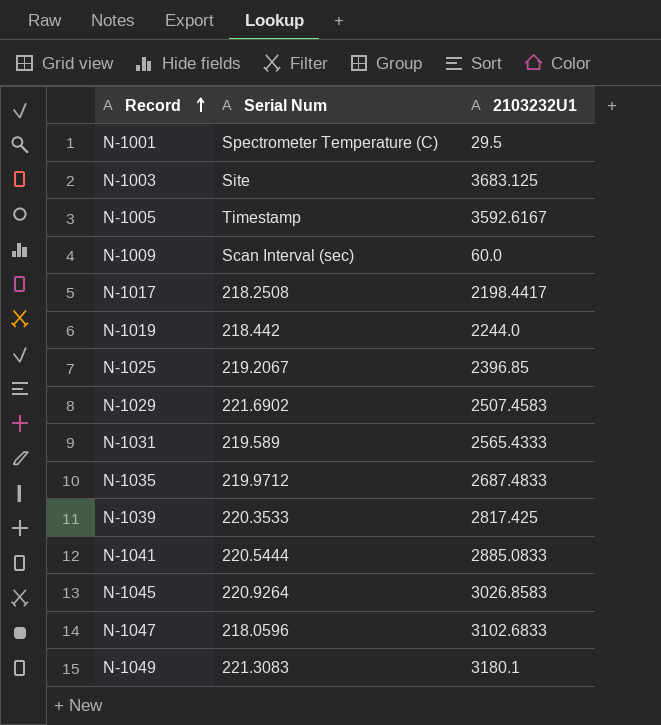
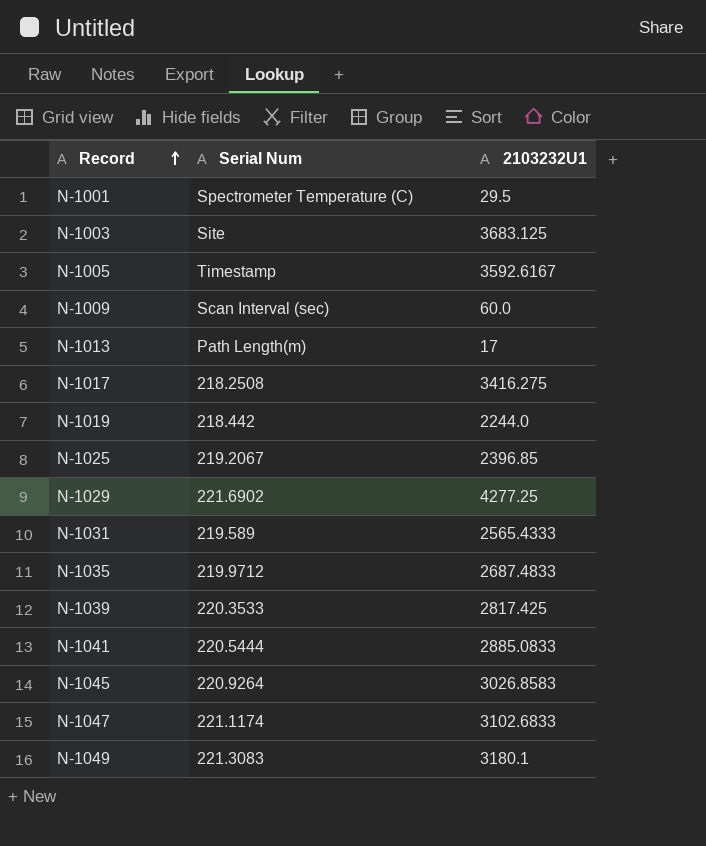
row N-1013: none -> Path Length(m) | 17
N-1017 | 2103232U1: 2198.4417 -> 3416.275
N-1029 | 2103232U1: 2507.4583 -> 4277.25
N-1047 | Serial Num: 218.0596 -> 221.1174

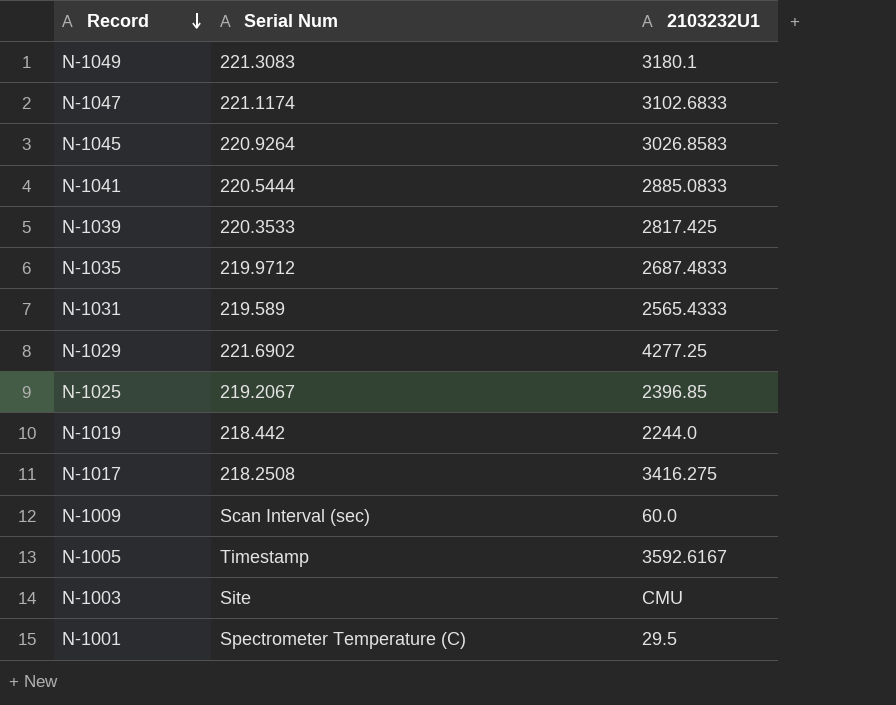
row order: Record ascending -> Record descending
row N-1013: Path Length(m) | 17 -> none
N-1003 | 2103232U1: 3683.125 -> CMU

